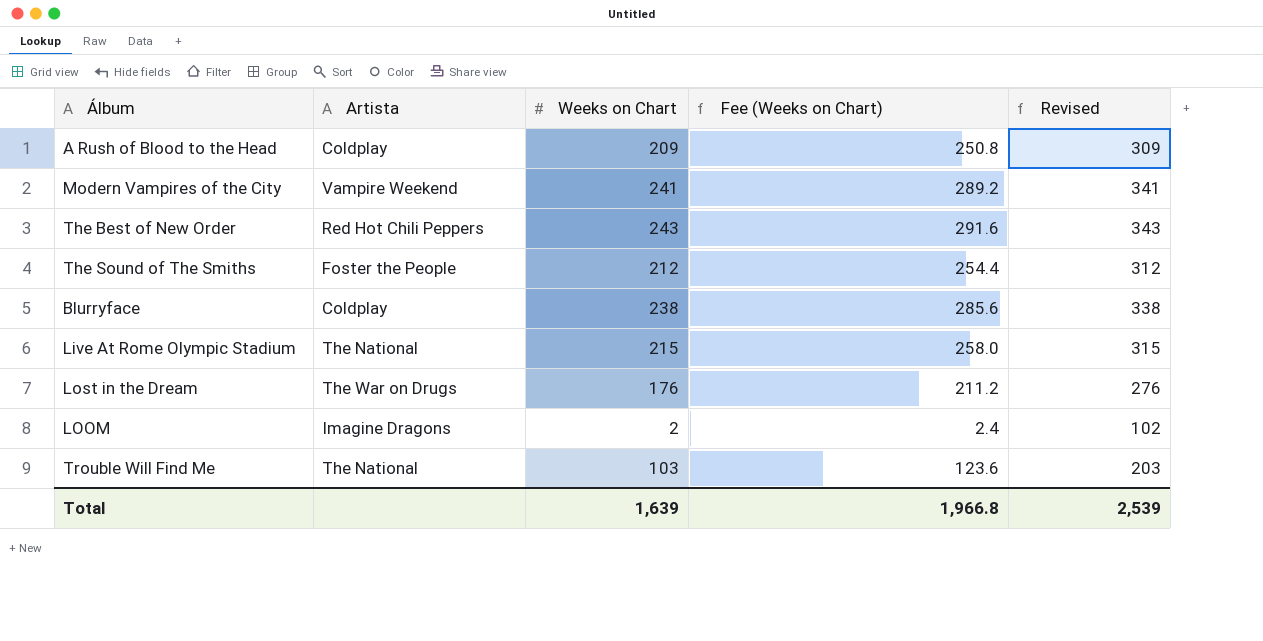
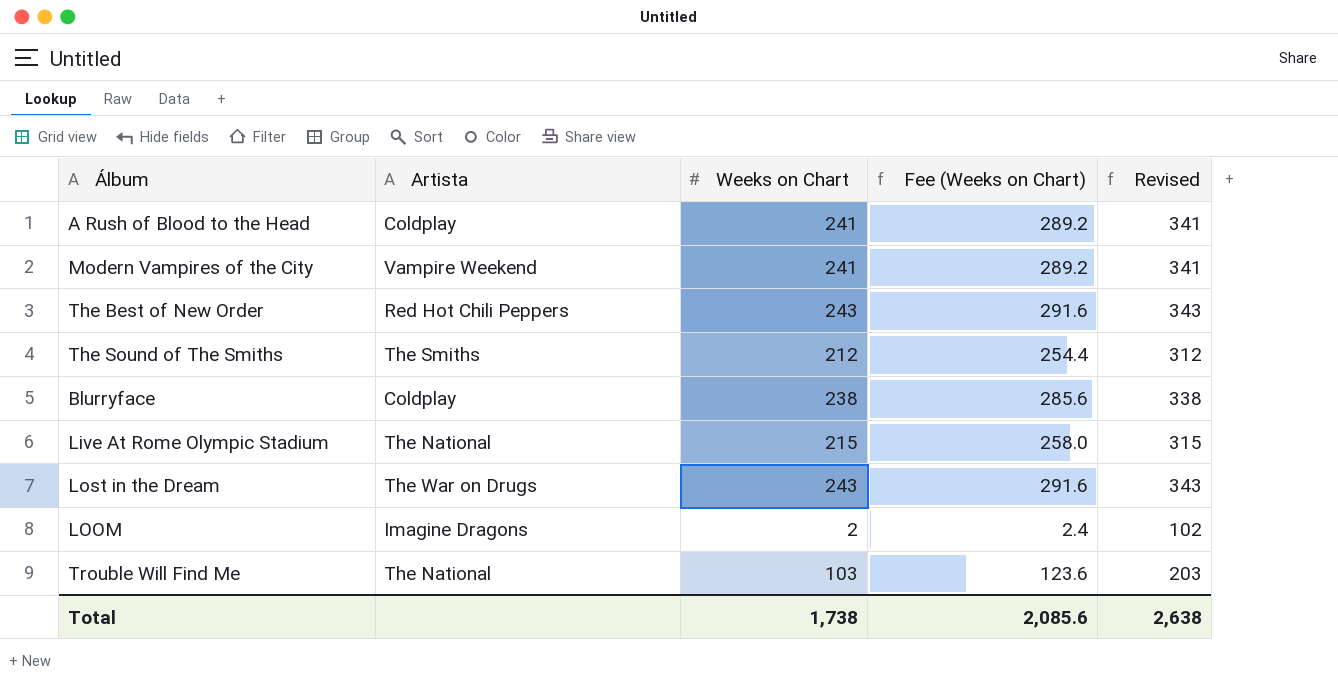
A Rush of Blood to the Head | Weeks on Chart: 209 -> 241
A Rush of Blood to the Head | Fee (Weeks on Chart): 250.8 -> 289.2
A Rush of Blood to the Head | Revised: 309 -> 341
The Sound of The Smiths | Artista: Foster the People -> The Smiths
Lost in the Dream | Weeks on Chart: 176 -> 243
Lost in the Dream | Fee (Weeks on Chart): 211.2 -> 291.6
Lost in the Dream | Revised: 276 -> 343
Total | Weeks on Chart: 1,639 -> 1,738
Total | Fee (Weeks on Chart): 1,966.8 -> 2,085.6
Total | Revised: 2,539 -> 2,638

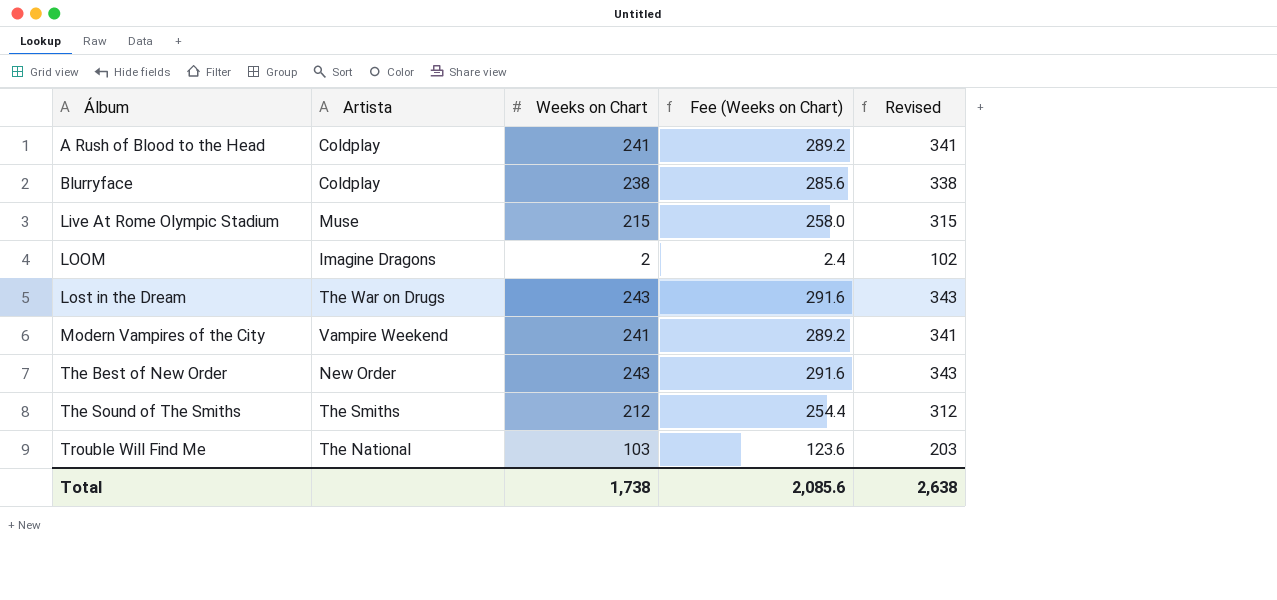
row order: none -> Álbum ascending
Live At Rome Olympic Stadium | Artista: The National -> Muse
The Best of New Order | Artista: Red Hot Chili Peppers -> New Order

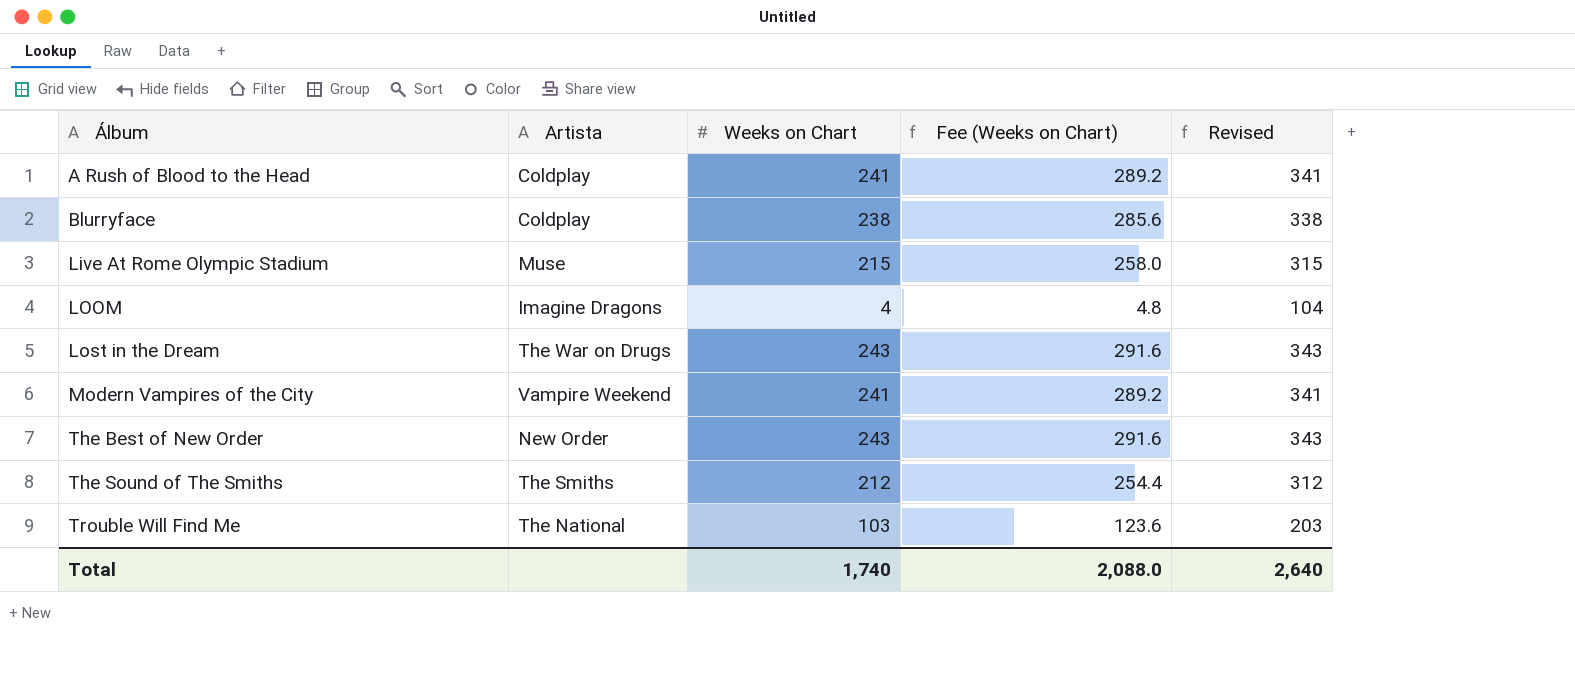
LOOM | Weeks on Chart: 2 -> 4
LOOM | Fee (Weeks on Chart): 2.4 -> 4.8
LOOM | Revised: 102 -> 104
Total | Weeks on Chart: 1,738 -> 1,740
Total | Fee (Weeks on Chart): 2,085.6 -> 2,088.0
Total | Revised: 2,638 -> 2,640

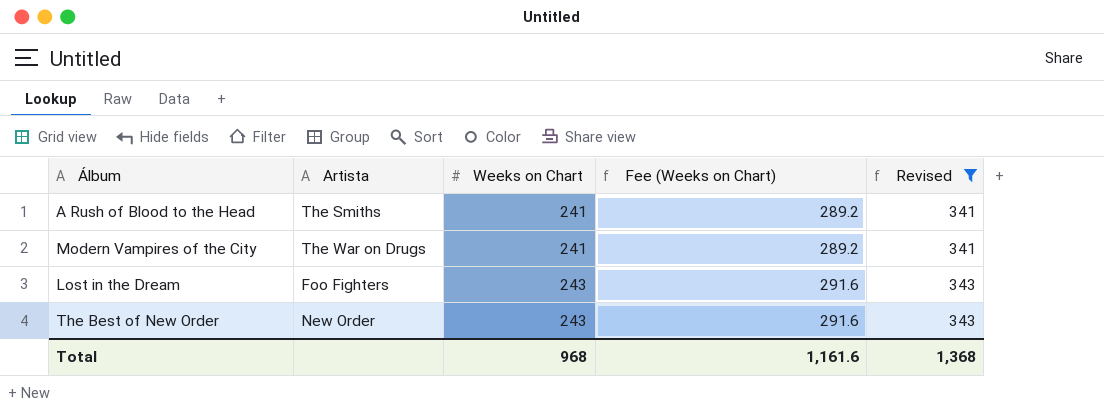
filter: none -> Revised >= 341
row order: Álbum ascending -> Weeks on Chart ascending
A Rush of Blood to the Head | Artista: Coldplay -> The Smiths
Modern Vampires of the City | Artista: Vampire Weekend -> The War on Drugs
Lost in the Dream | Artista: The War on Drugs -> Foo Fighters
Total | Weeks on Chart: 1,740 -> 968
Total | Fee (Weeks on Chart): 2,088.0 -> 1,161.6
Total | Revised: 2,640 -> 1,368

